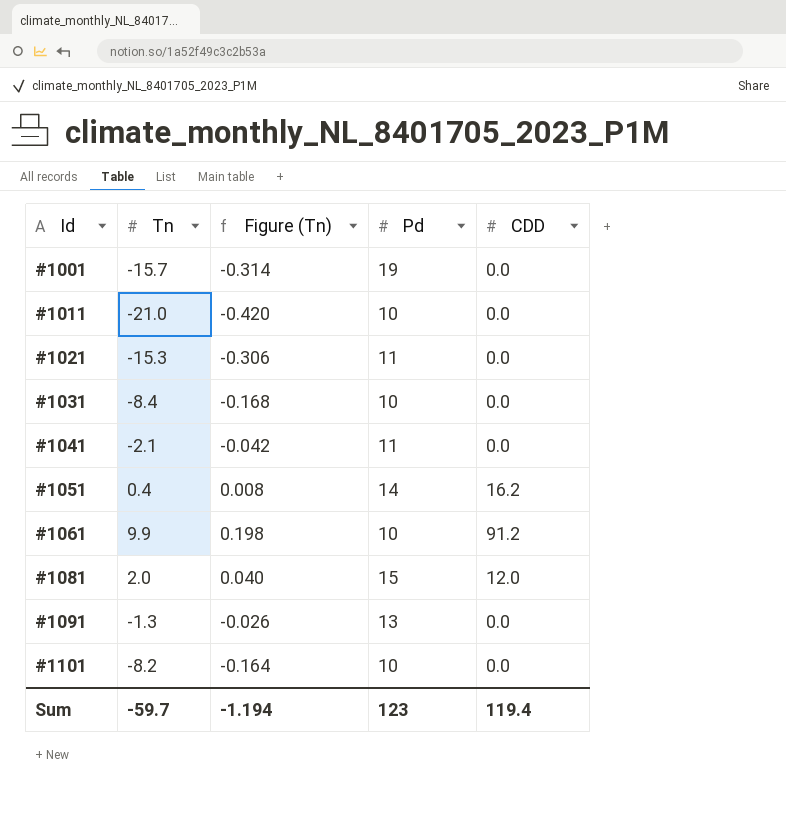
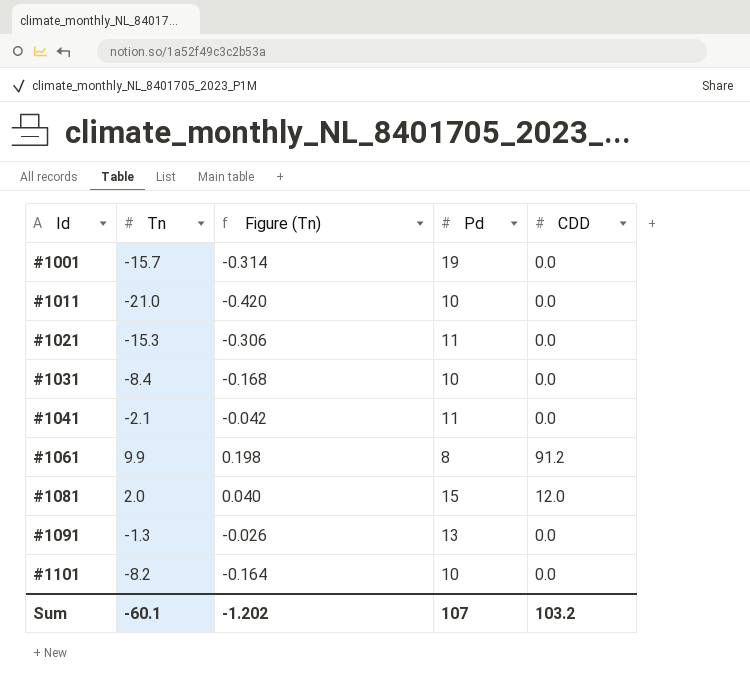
row #1051: 0.4 | 0.008 | 14 | 16.2 -> none
#1061 | Pd: 10 -> 8
Sum | Tn: -59.7 -> -60.1
Sum | Figure (Tn): -1.194 -> -1.202
Sum | Pd: 123 -> 107
Sum | CDD: 119.4 -> 103.2

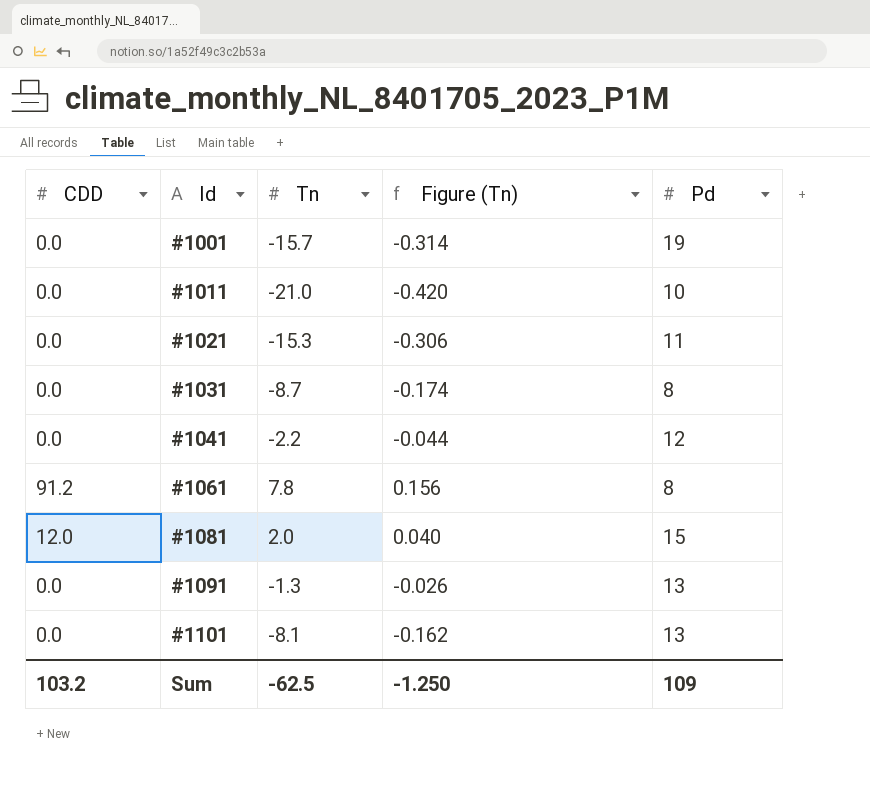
column CDD | position: 5 -> 1
#1031 | Tn: -8.4 -> -8.7
#1031 | Figure (Tn): -0.168 -> -0.174
#1031 | Pd: 10 -> 8
#1041 | Tn: -2.1 -> -2.2
#1041 | Figure (Tn): -0.042 -> -0.044
#1041 | Pd: 11 -> 12
#1061 | Tn: 9.9 -> 7.8
#1061 | Figure (Tn): 0.198 -> 0.156
#1101 | Tn: -8.2 -> -8.1
#1101 | Figure (Tn): -0.164 -> -0.162
#1101 | Pd: 10 -> 13
Sum | Tn: -60.1 -> -62.5
Sum | Figure (Tn): -1.202 -> -1.250
Sum | Pd: 107 -> 109

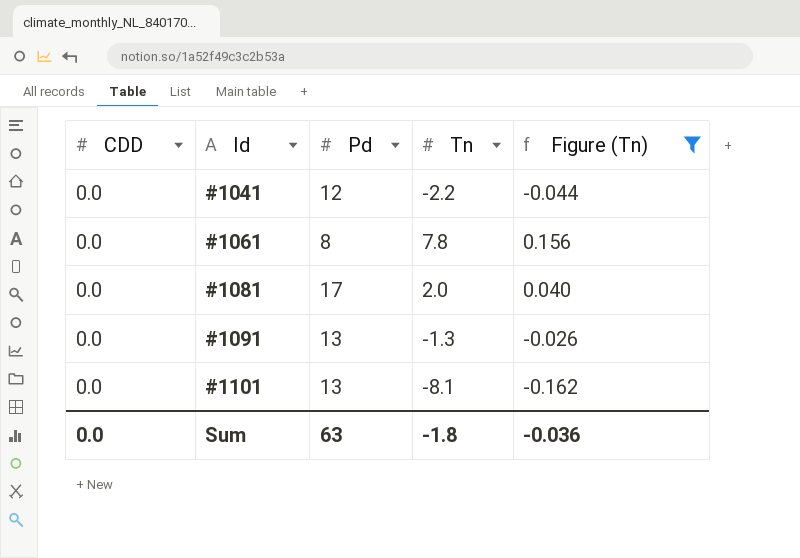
filter: none -> Figure (Tn) >= -0.162
column Pd | position: 5 -> 3
#1061 | CDD: 91.2 -> 0.0
#1081 | CDD: 12.0 -> 0.0
#1081 | Pd: 15 -> 17
Sum | CDD: 103.2 -> 0.0
Sum | Pd: 109 -> 63
Sum | Tn: -62.5 -> -1.8
Sum | Figure (Tn): -1.250 -> -0.036

